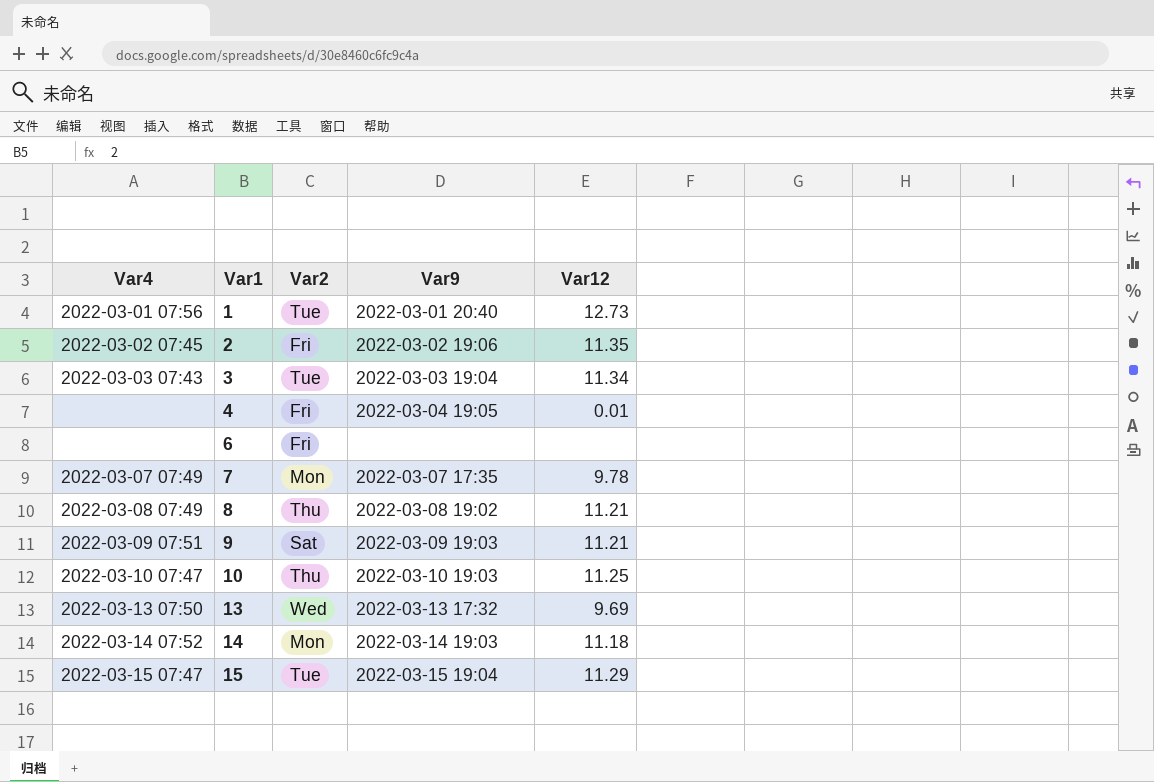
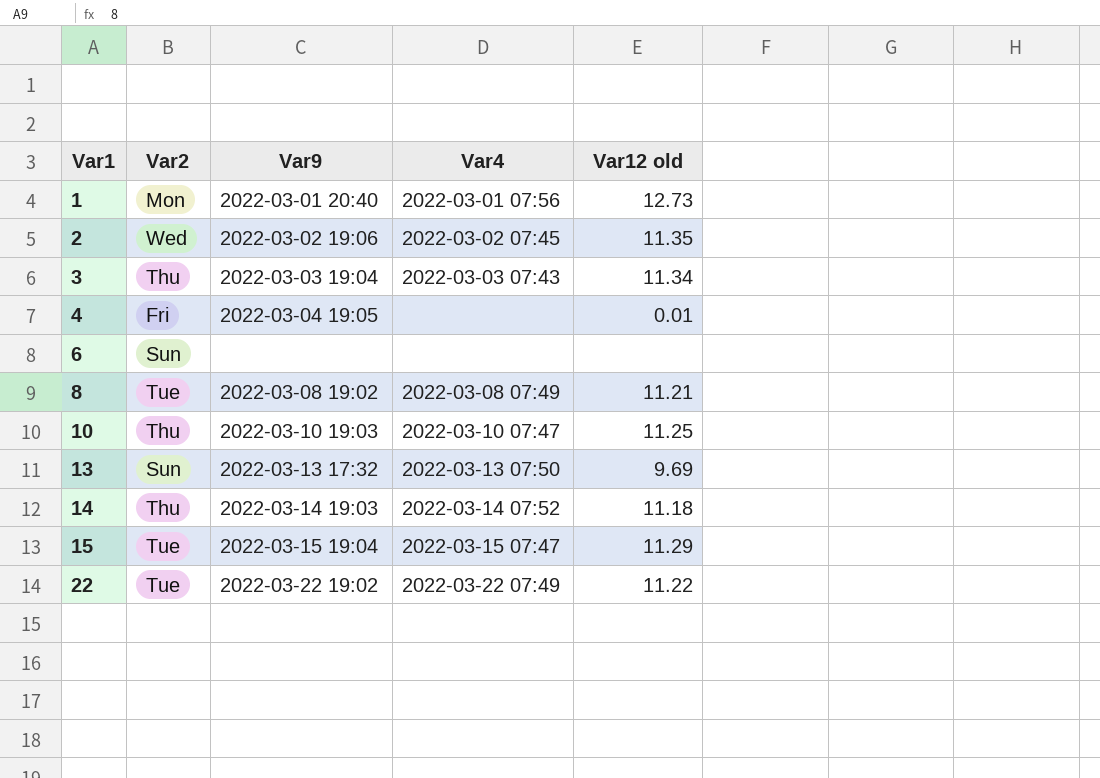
column Var4 | position: 1 -> 4
column name: Var12 -> Var12 old
row 7: 2022-03-07 07:49 | Mon | 2022-03-07 17:35 | 9.78 -> none
row 9: 2022-03-09 07:51 | Sat | 2022-03-09 19:03 | 11.21 -> none
1 | Var2: Tue -> Mon
2 | Var2: Fri -> Wed
3 | Var2: Tue -> Thu
6 | Var2: Fri -> Sun
8 | Var2: Thu -> Tue
13 | Var2: Wed -> Sun
14 | Var2: Mon -> Thu
row 22: none -> Tue | 2022-03-22 19:02 | 2022-03-22 07:49 | 11.22

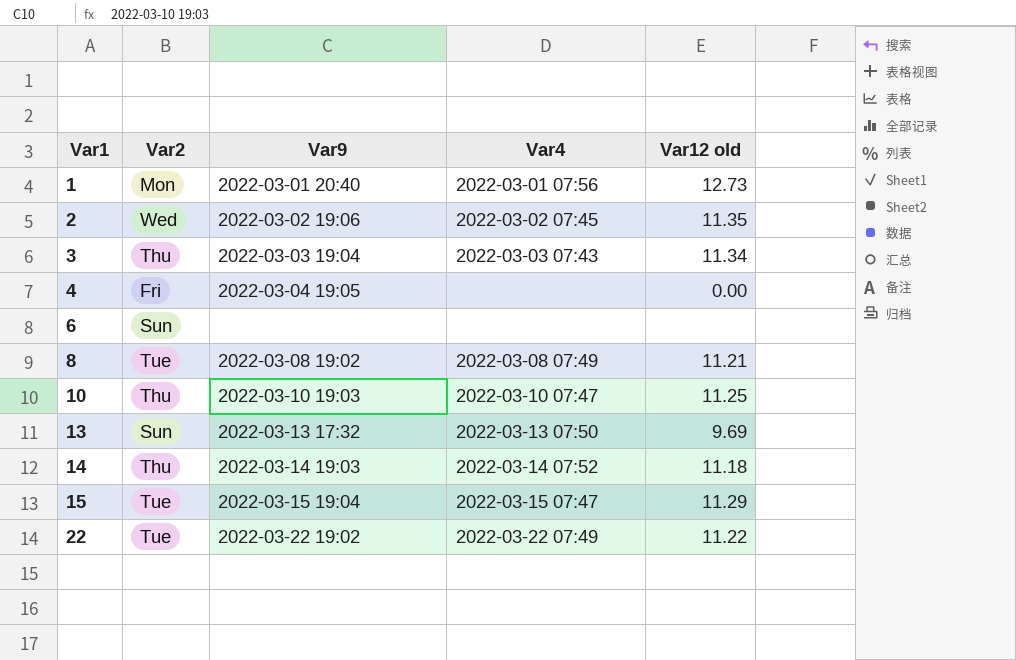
4 | Var12 old: 0.01 -> 0.00

